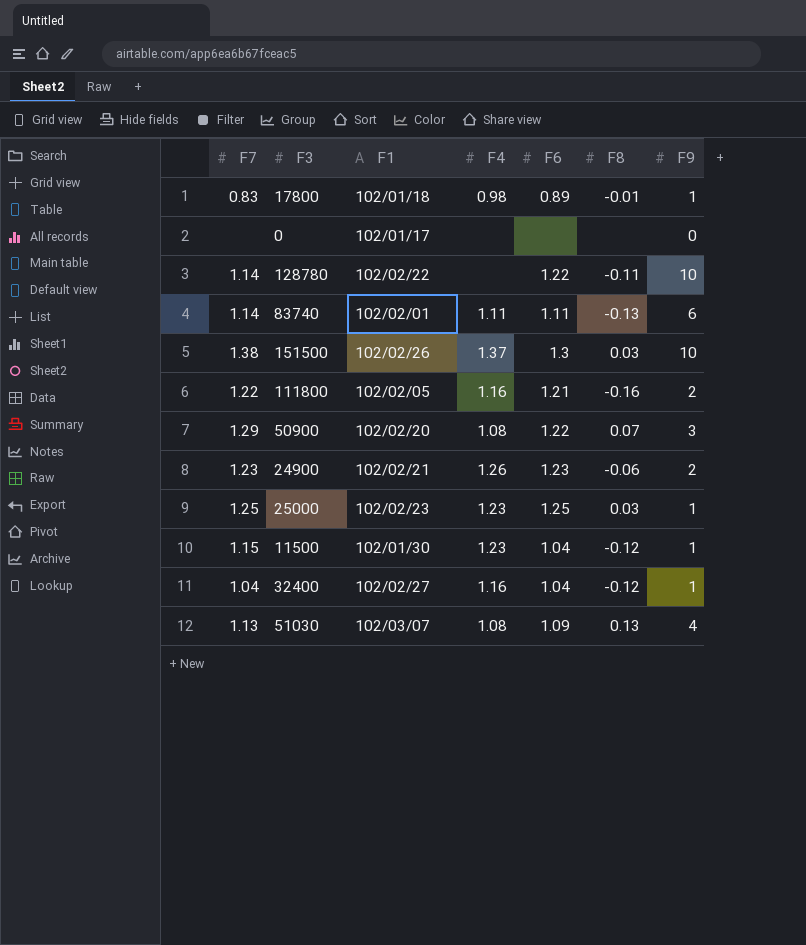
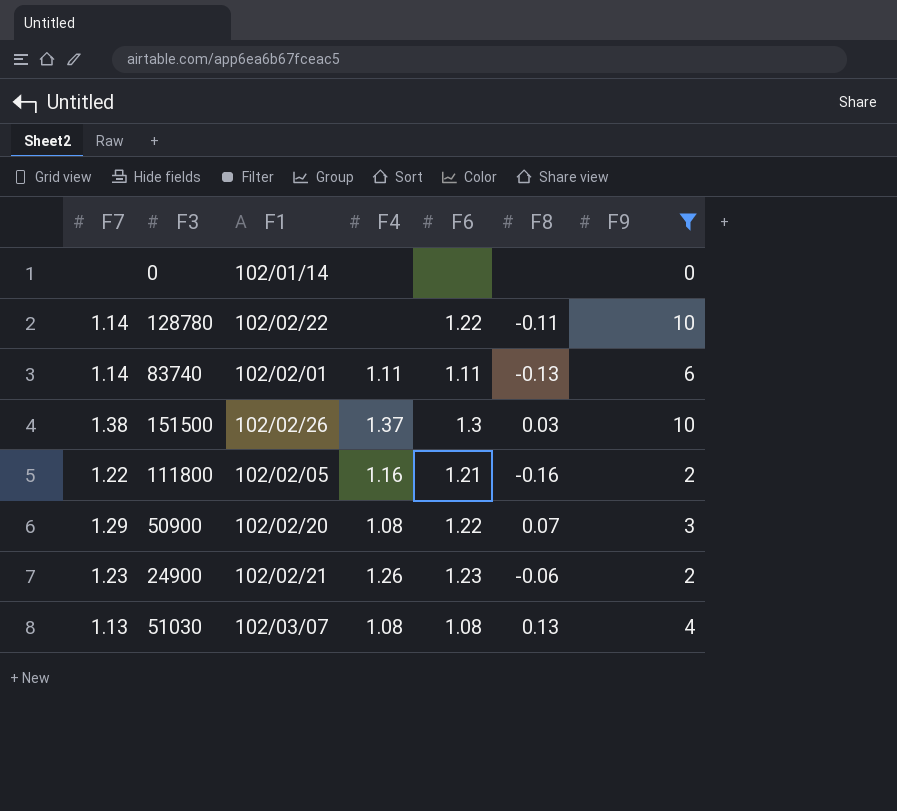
filter: none -> F9 != 1
0 | F1: 102/01/17 -> 102/01/14
51030 | F6: 1.09 -> 1.08

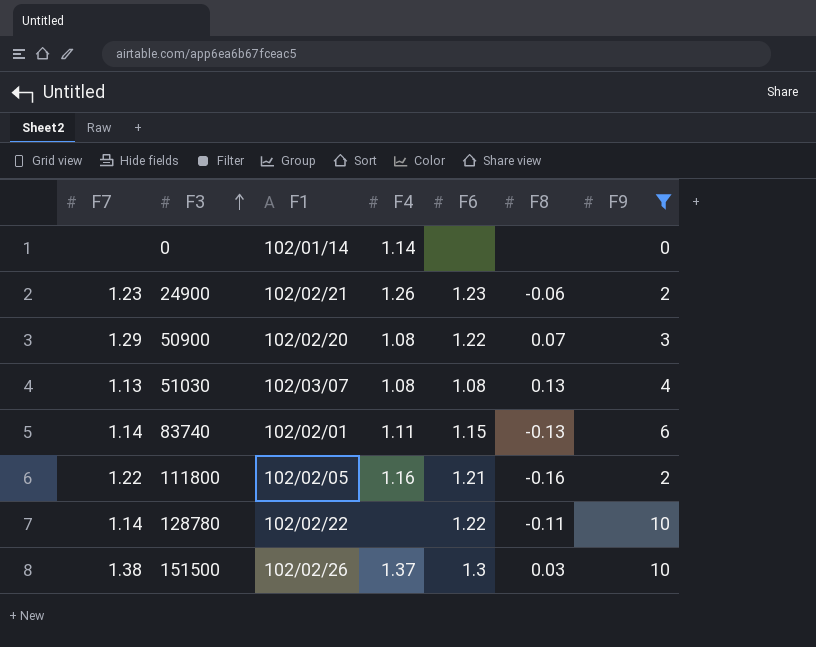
row order: none -> F3 ascending
0 | F4: none -> 1.14
83740 | F6: 1.11 -> 1.15

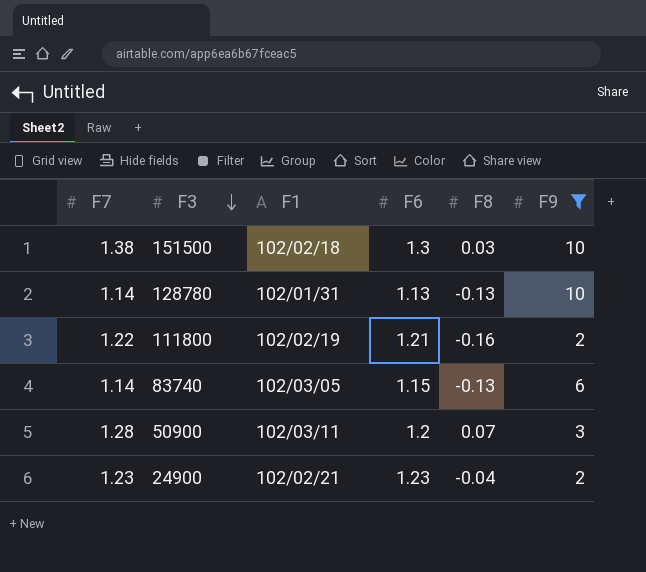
row order: F3 ascending -> F3 descending
column F4 | position: 4 -> none
row 0: none | 102/01/14 | 1.14 | none | none | 0 -> none
row 51030: 1.13 | 102/03/07 | 1.08 | 1.08 | 0.13 | 4 -> none
151500 | F1: 102/02/26 -> 102/02/18
128780 | F1: 102/02/22 -> 102/01/31
128780 | F6: 1.22 -> 1.13
128780 | F8: -0.11 -> -0.13
111800 | F1: 102/02/05 -> 102/02/19
83740 | F1: 102/02/01 -> 102/03/05
50900 | F7: 1.29 -> 1.28
50900 | F1: 102/02/20 -> 102/03/11
50900 | F6: 1.22 -> 1.2
24900 | F8: -0.06 -> -0.04

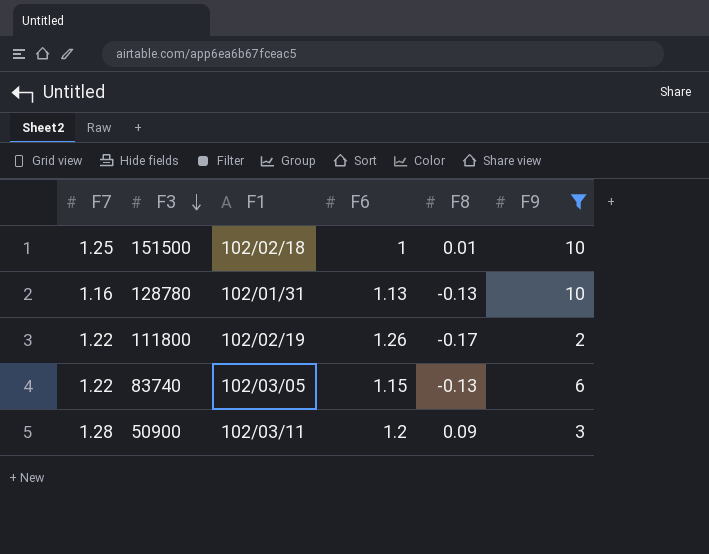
row 24900: 1.23 | 102/02/21 | 1.23 | -0.04 | 2 -> none
151500 | F7: 1.38 -> 1.25
151500 | F6: 1.3 -> 1
151500 | F8: 0.03 -> 0.01
128780 | F7: 1.14 -> 1.16
111800 | F6: 1.21 -> 1.26
111800 | F8: -0.16 -> -0.17
83740 | F7: 1.14 -> 1.22
50900 | F8: 0.07 -> 0.09

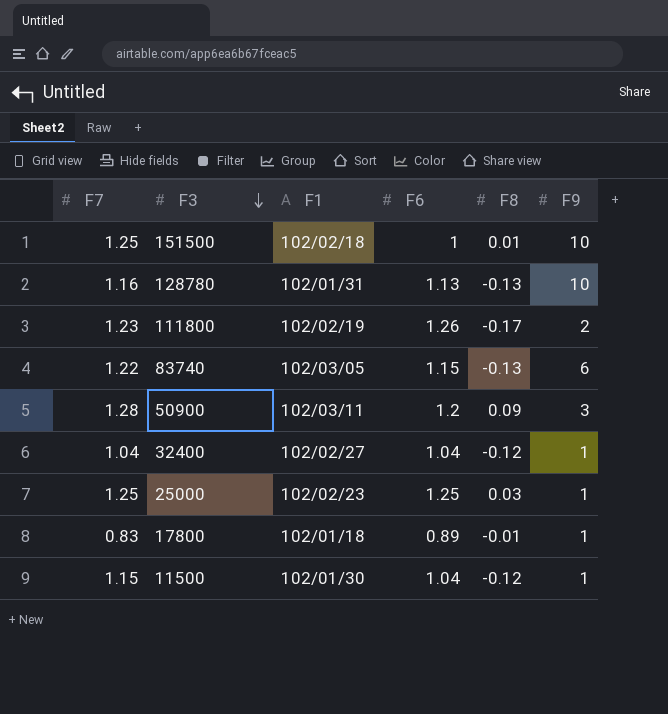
filter: F9 != 1 -> none
111800 | F7: 1.22 -> 1.23

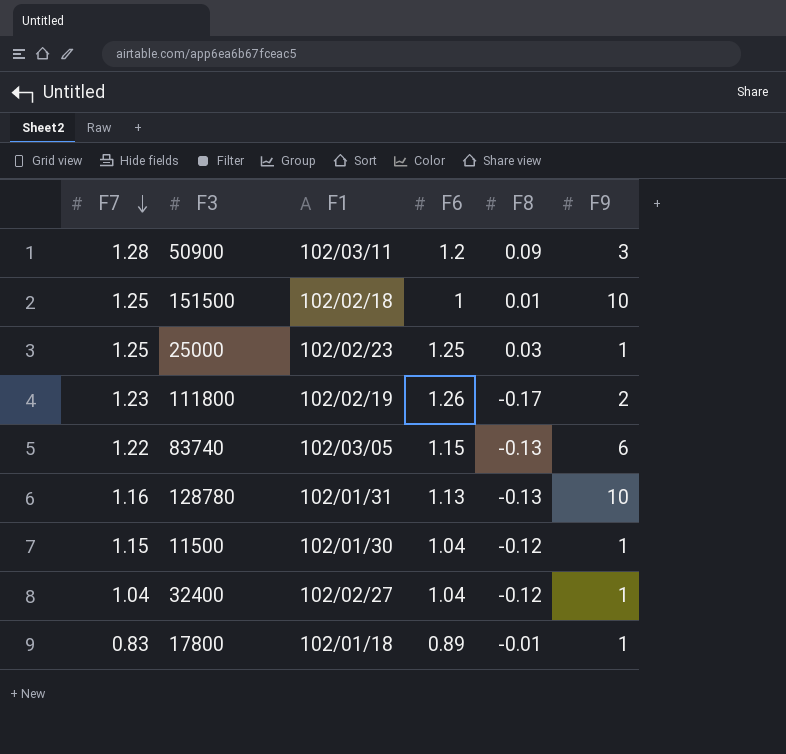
row order: F3 descending -> F7 descending

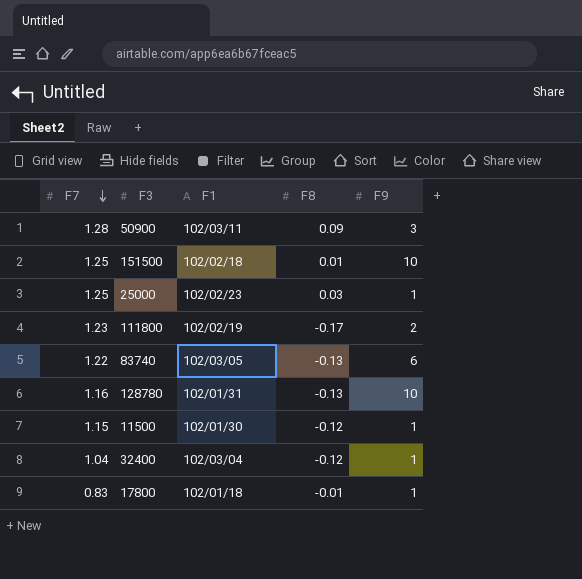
column F6 | position: 4 -> none
32400 | F1: 102/02/27 -> 102/03/04

